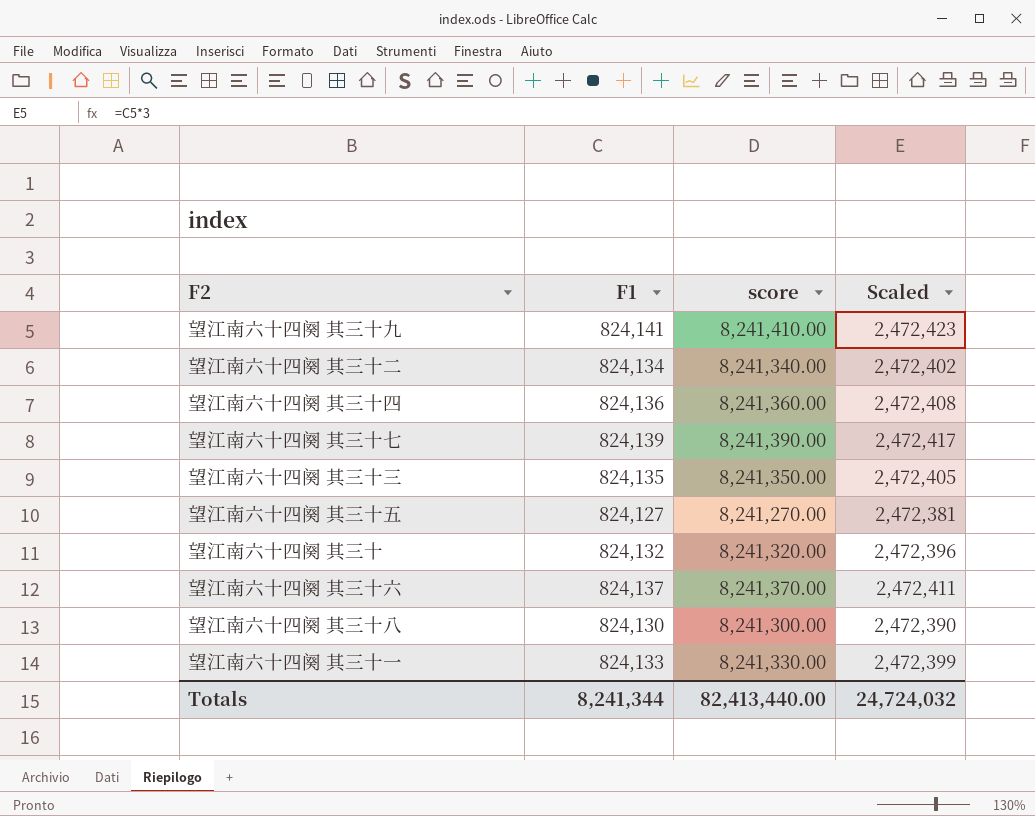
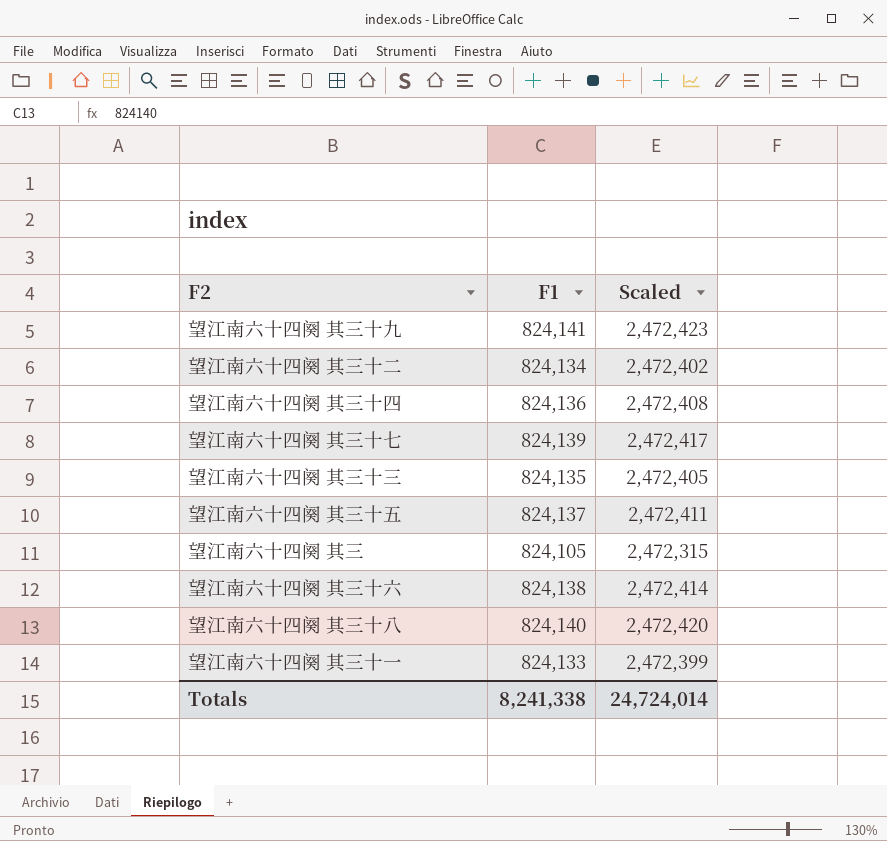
column score | formula: [F1] * 10 -> none
row 望江南六十四阕 其三十: 824,132 | 8,241,320.00 | 2,472,396 -> none
望江南六十四阕 其三十五 | F1: 824,127 -> 824,137
望江南六十四阕 其三十五 | Scaled: 2,472,381 -> 2,472,411
row 望江南六十四阕 其三: none -> 824,105 | 2,472,315
望江南六十四阕 其三十六 | F1: 824,137 -> 824,138
望江南六十四阕 其三十六 | Scaled: 2,472,411 -> 2,472,414
望江南六十四阕 其三十八 | F1: 824,130 -> 824,140
望江南六十四阕 其三十八 | Scaled: 2,472,390 -> 2,472,420
Totals | F1: 8,241,344 -> 8,241,338
Totals | Scaled: 24,724,032 -> 24,724,014

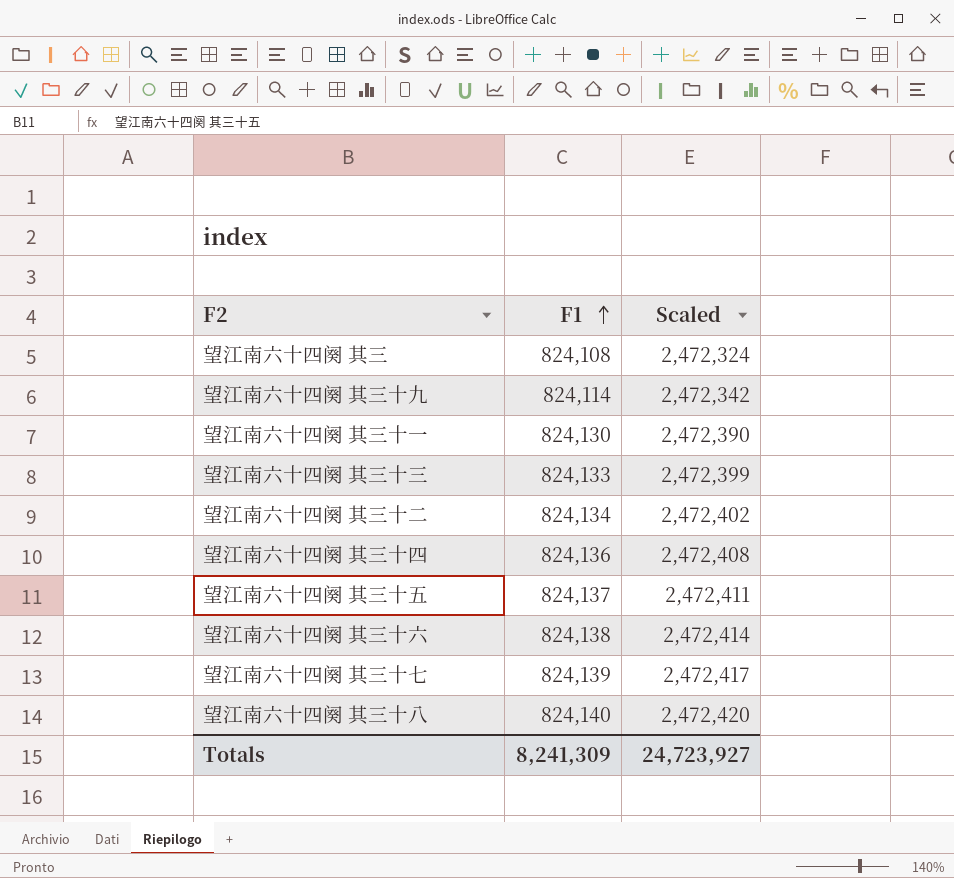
row order: none -> F1 ascending
望江南六十四阕 其三 | F1: 824,105 -> 824,108
望江南六十四阕 其三 | Scaled: 2,472,315 -> 2,472,324
望江南六十四阕 其三十九 | F1: 824,141 -> 824,114
望江南六十四阕 其三十九 | Scaled: 2,472,423 -> 2,472,342
望江南六十四阕 其三十一 | F1: 824,133 -> 824,130
望江南六十四阕 其三十一 | Scaled: 2,472,399 -> 2,472,390
望江南六十四阕 其三十三 | F1: 824,135 -> 824,133
望江南六十四阕 其三十三 | Scaled: 2,472,405 -> 2,472,399
Totals | F1: 8,241,338 -> 8,241,309
Totals | Scaled: 24,724,014 -> 24,723,927

